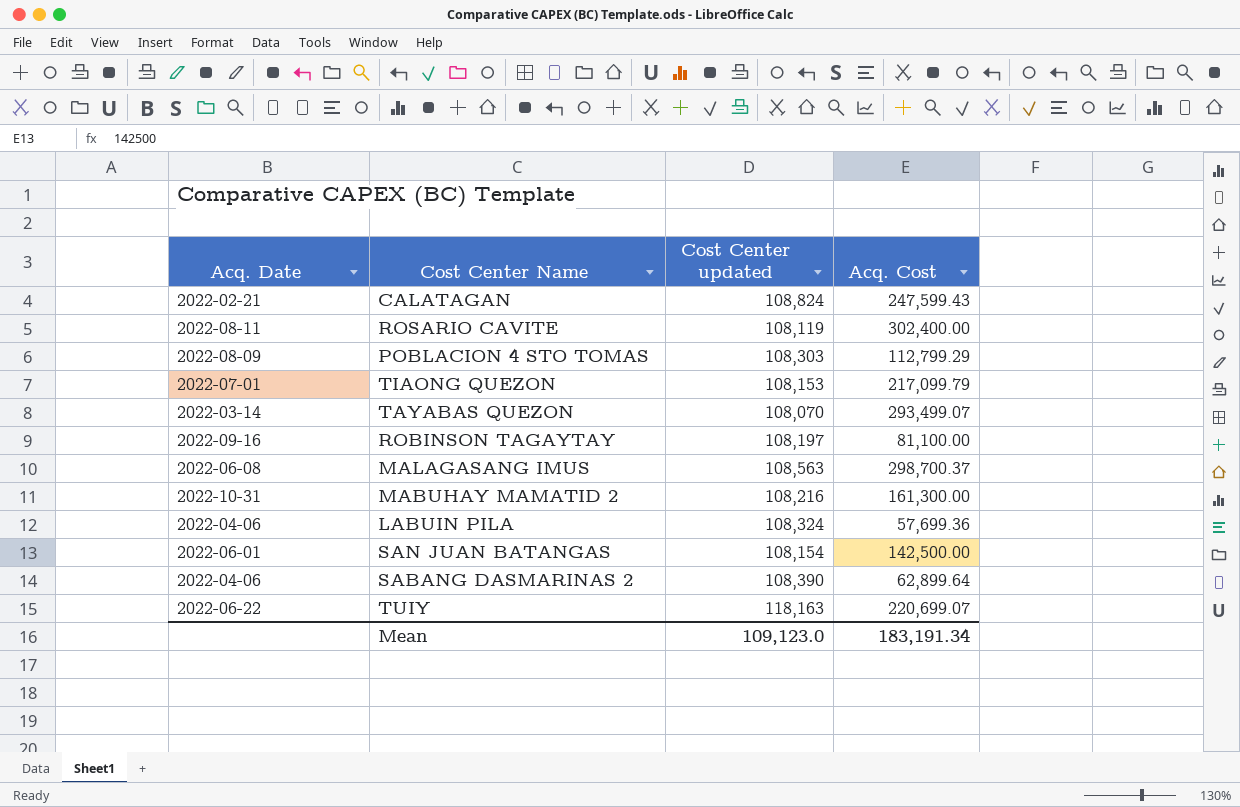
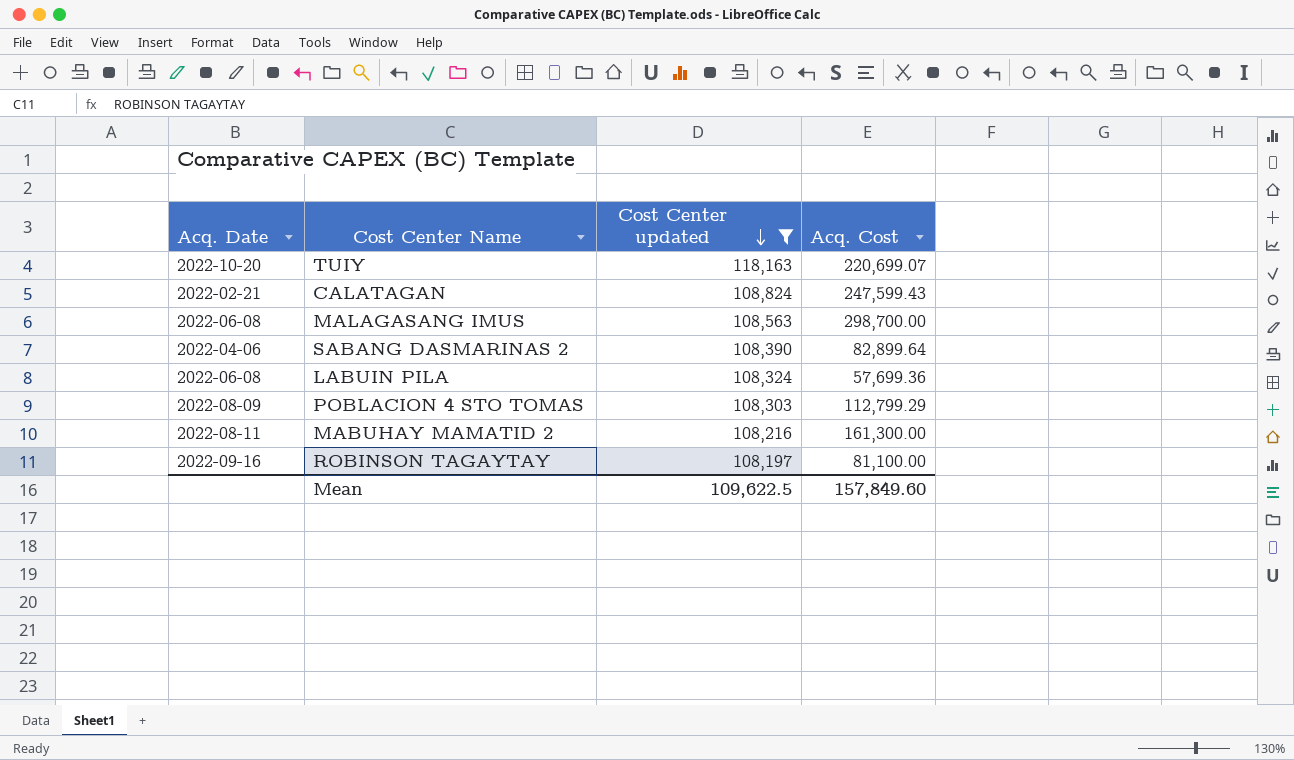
filter: none -> Cost Center updated >= 108,197
row order: none -> Cost Center updated descending
TUIY | Acq. Date: 2022-06-22 -> 2022-10-20
MALAGASANG IMUS | Acq. Cost: 298,700.37 -> 298,700.00
SABANG DASMARINAS 2 | Acq. Cost: 62,899.64 -> 82,899.64
LABUIN PILA | Acq. Date: 2022-04-06 -> 2022-06-08
MABUHAY MAMATID 2 | Acq. Date: 2022-10-31 -> 2022-08-11
Mean | Cost Center updated: 109,123.0 -> 109,622.5
Mean | Acq. Cost: 183,191.34 -> 157,849.60

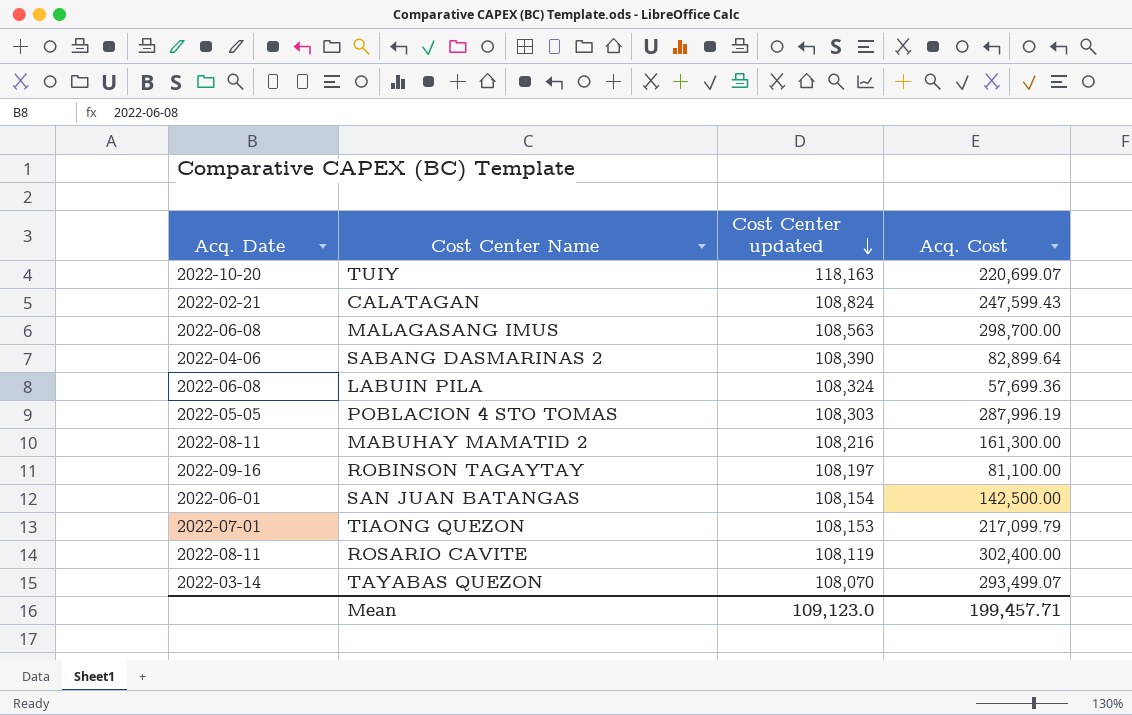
filter: Cost Center updated >= 108,197 -> none
POBLACION 4 STO TOMAS | Acq. Date: 2022-08-09 -> 2022-05-05
POBLACION 4 STO TOMAS | Acq. Cost: 112,799.29 -> 287,996.19
Mean | Cost Center updated: 109,622.5 -> 109,123.0
Mean | Acq. Cost: 157,849.60 -> 199,457.71

